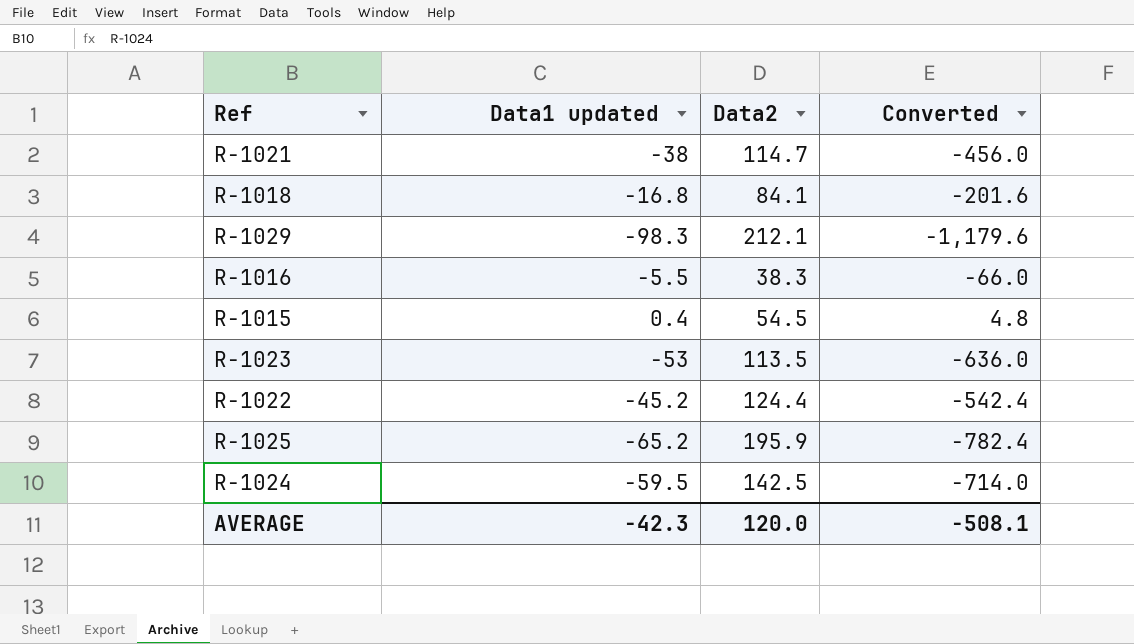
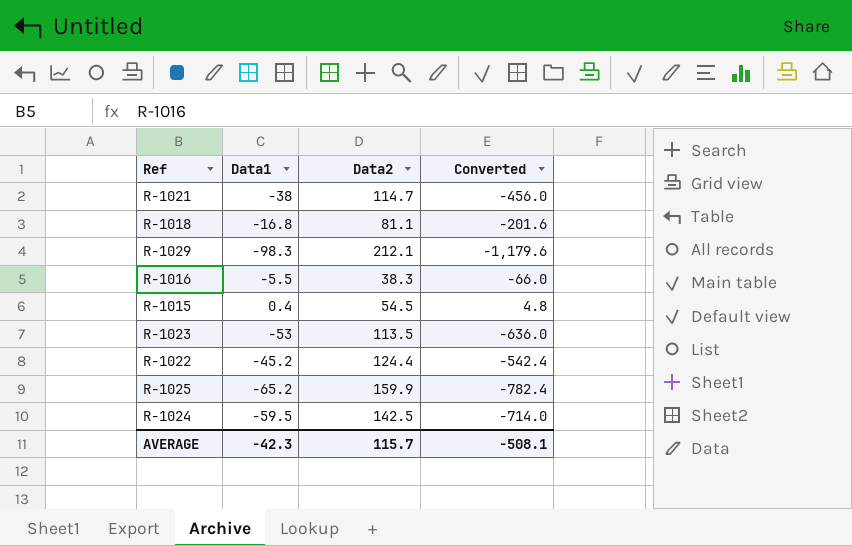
column name: Data1 updated -> Data1
R-1018 | Data2: 84.1 -> 81.1
R-1025 | Data2: 195.9 -> 159.9
AVERAGE | Data2: 120.0 -> 115.7

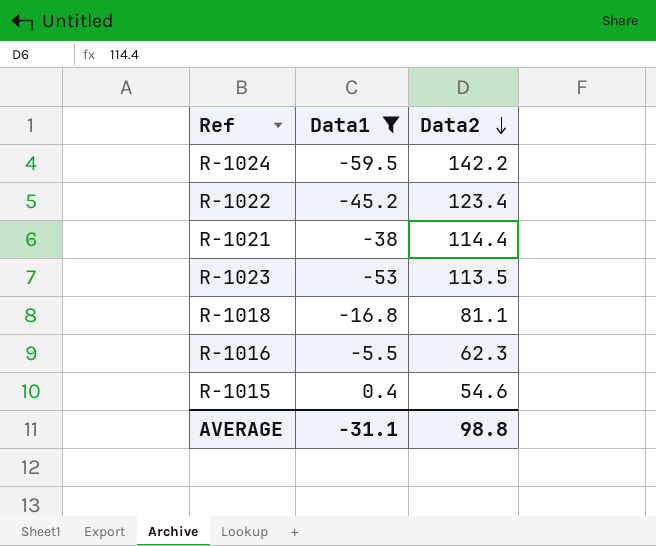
filter: none -> Data1 >= -59.5
row order: none -> Data2 descending
column Converted | formula: [Data1] * 12 -> none
R-1024 | Data2: 142.5 -> 142.2
R-1022 | Data2: 124.4 -> 123.4
R-1021 | Data2: 114.7 -> 114.4
R-1016 | Data2: 38.3 -> 62.3
R-1015 | Data2: 54.5 -> 54.6
AVERAGE | Data1: -42.3 -> -31.1
AVERAGE | Data2: 115.7 -> 98.8

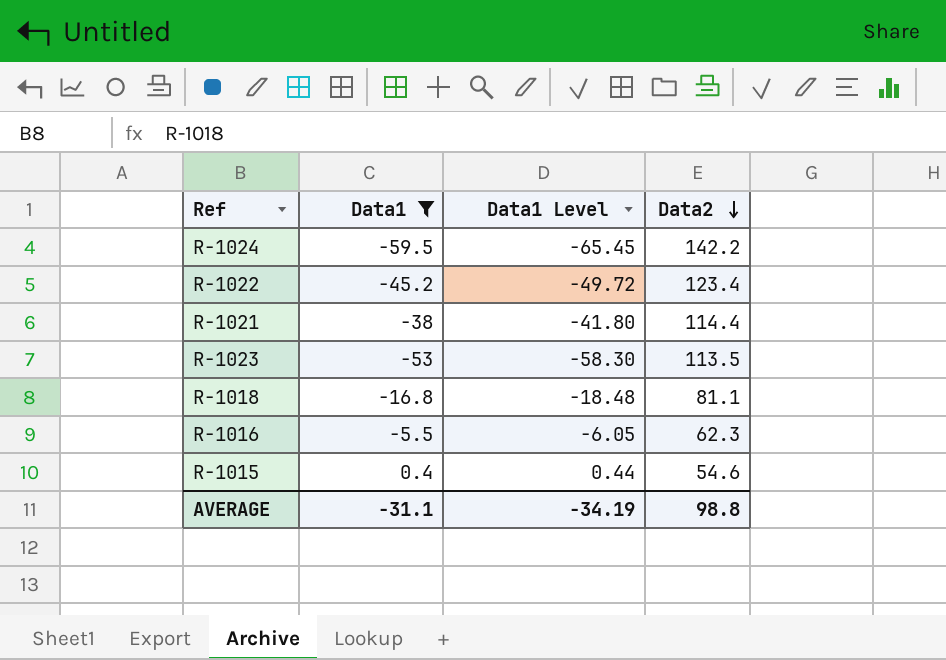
column Data1 Level | formula: none -> [Data1] * 1.1

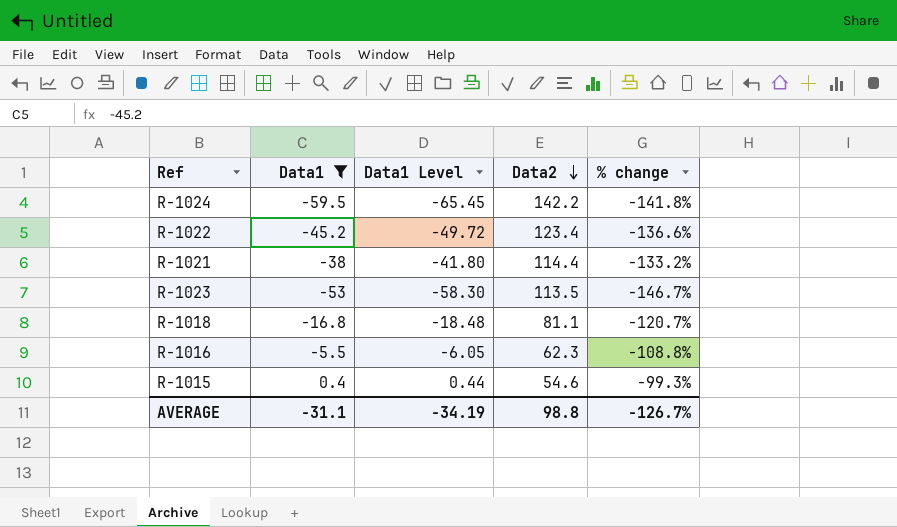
column % change | formula: none -> ([Data1] - [Data2]) / [Data2]

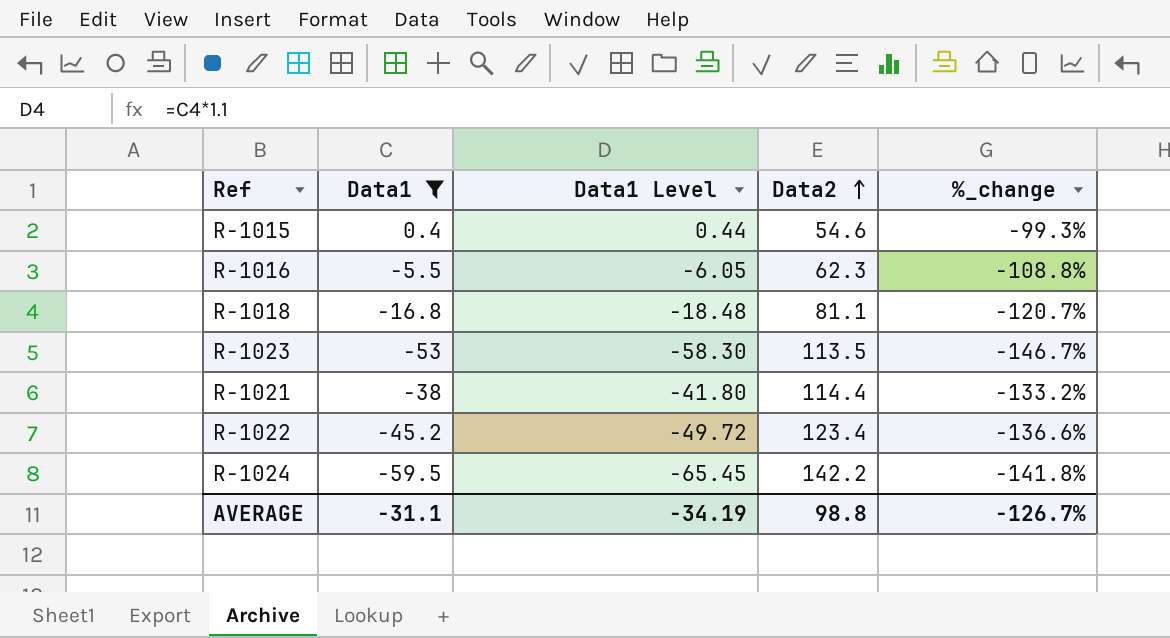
row order: Data2 descending -> Data2 ascending
column name: % change -> %_change

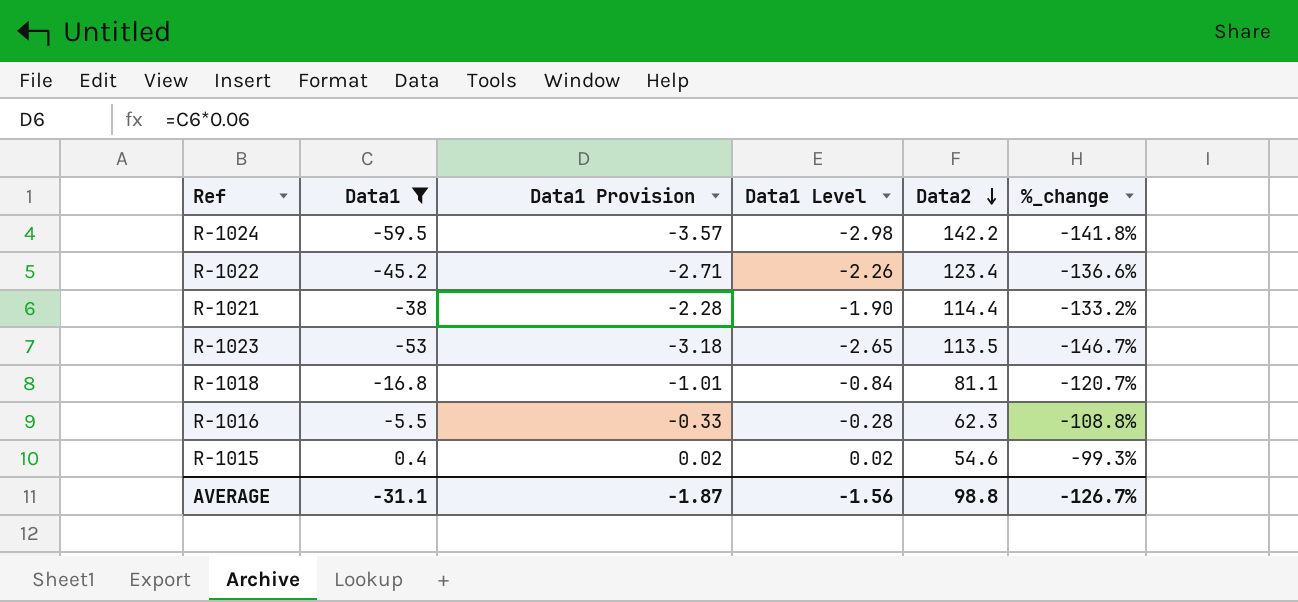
row order: Data2 ascending -> Data2 descending
column Data1 Provision | formula: none -> [Data1] * 0.06
column Data1 Level | formula: [Data1] * 1.1 -> [Data1] * 0.05
AVERAGE | Data1 Level: -34.19 -> -1.56

